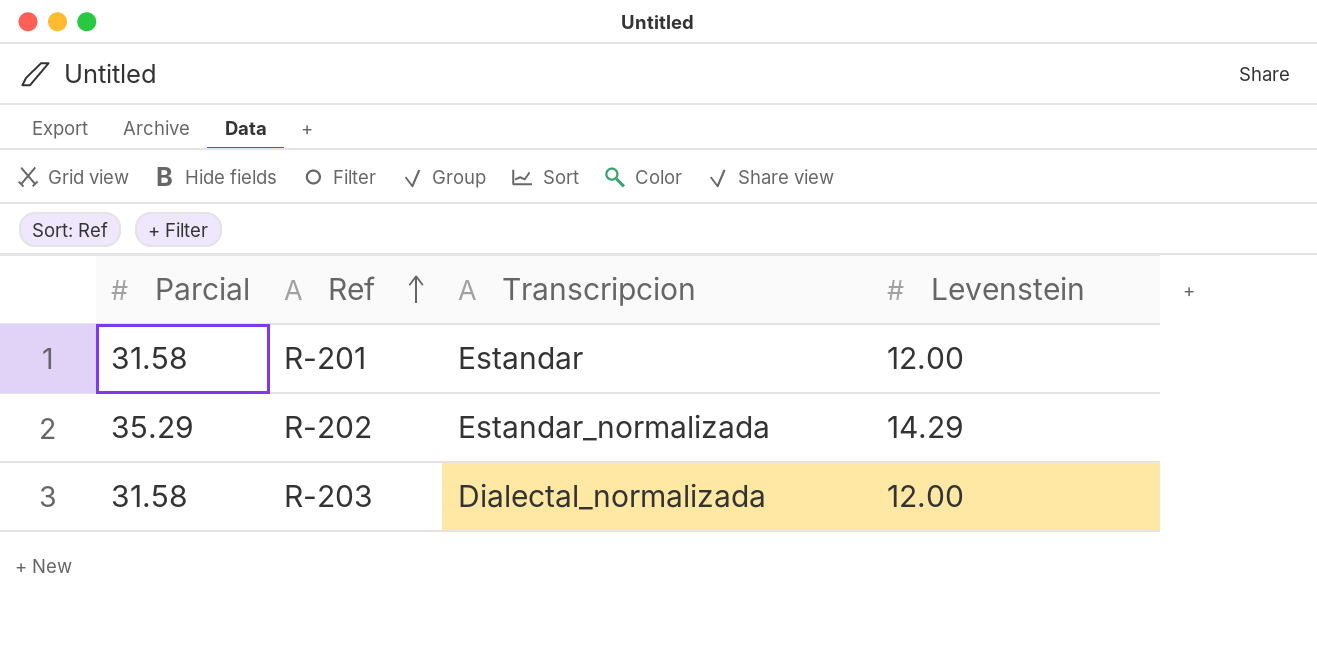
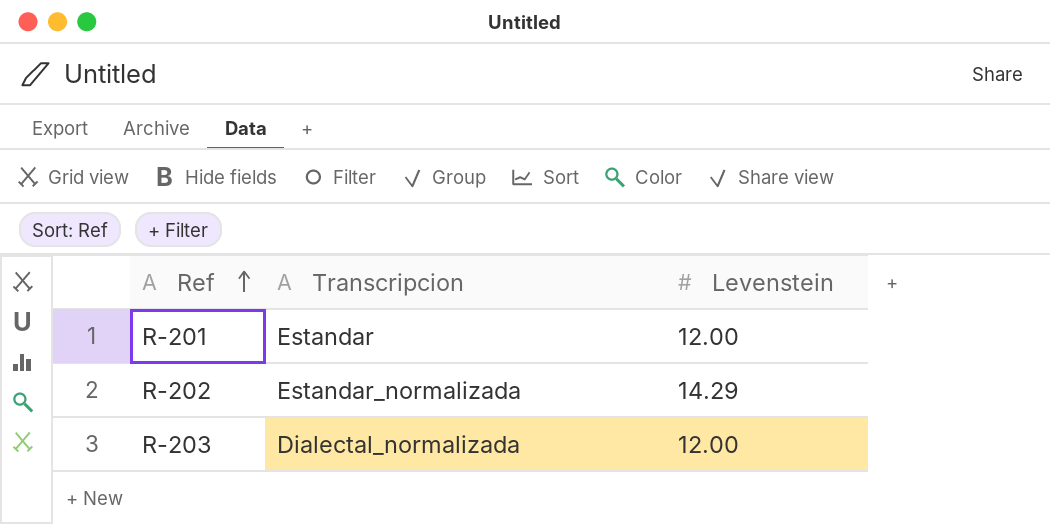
column Parcial | position: 1 -> none

